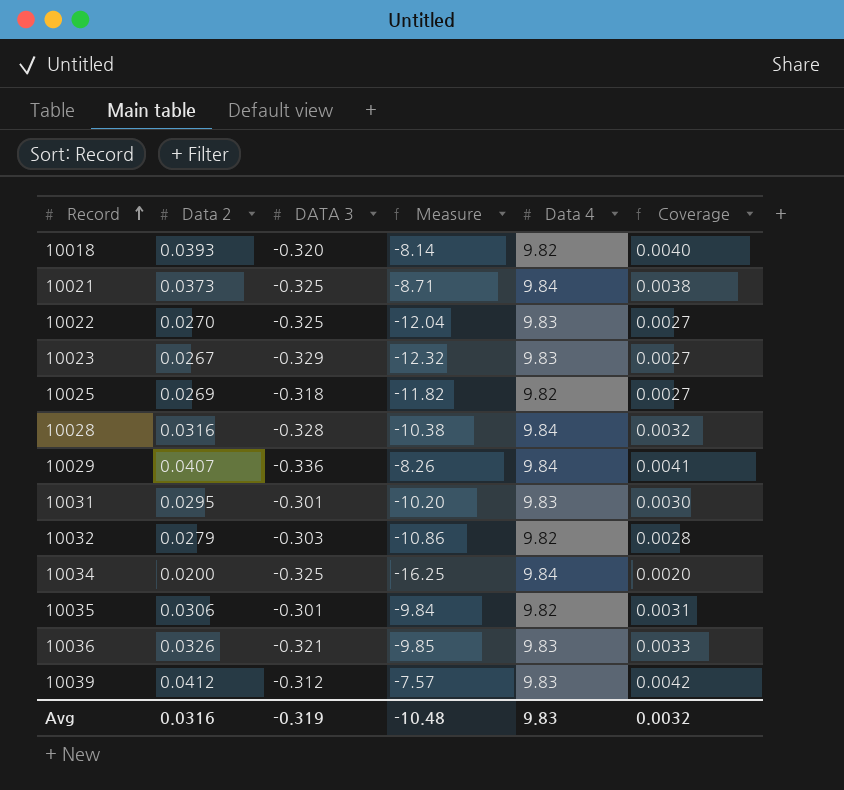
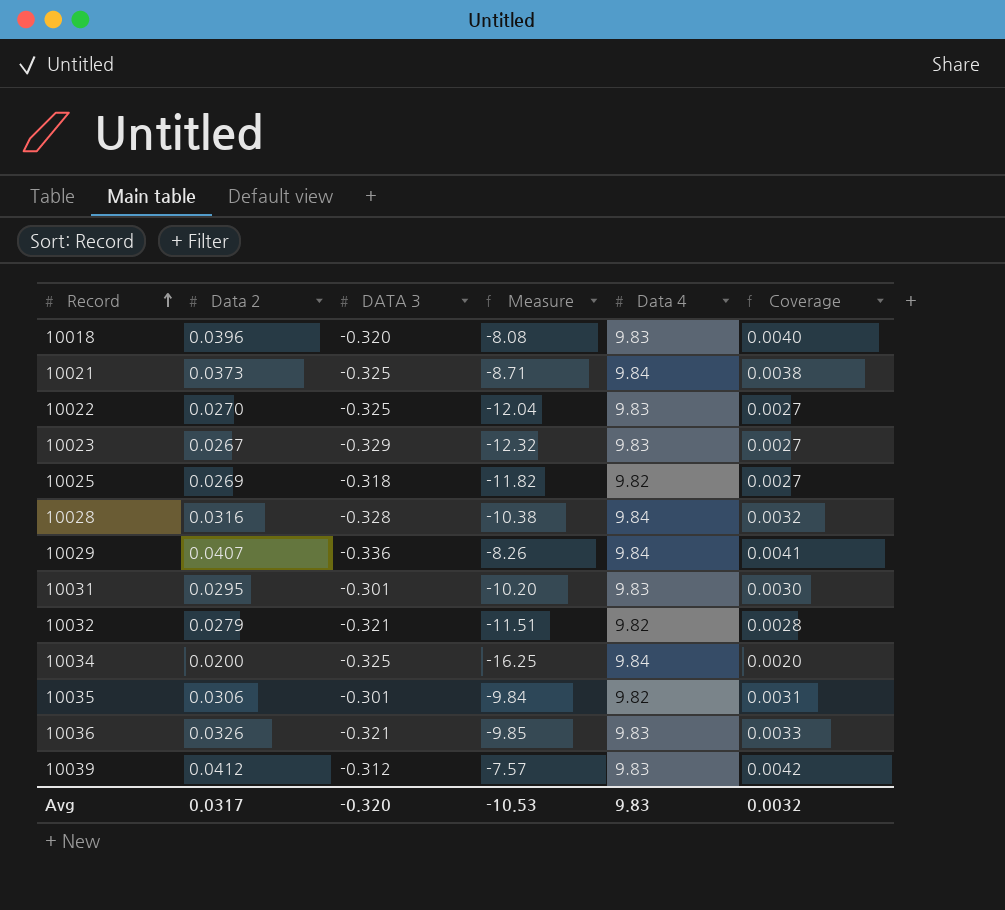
10018 | Data 2: 0.0393 -> 0.0396
10018 | Measure: -8.14 -> -8.08
10018 | Data 4: 9.82 -> 9.83
10032 | DATA 3: -0.303 -> -0.321
10032 | Measure: -10.86 -> -11.51
Avg | Data 2: 0.0316 -> 0.0317
Avg | DATA 3: -0.319 -> -0.320
Avg | Measure: -10.48 -> -10.53

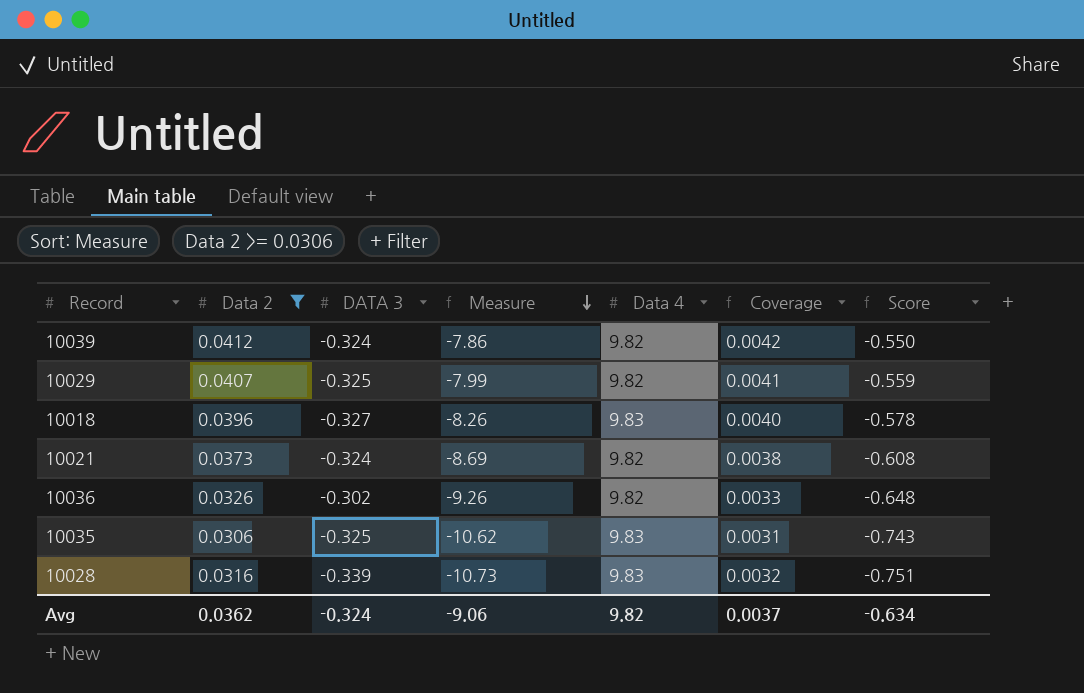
filter: none -> Data 2 >= 0.0306
row order: Record ascending -> Measure descending
column Score | formula: none -> [Measure] * 0.07
10039 | DATA 3: -0.312 -> -0.324
10039 | Measure: -7.57 -> -7.86
10039 | Data 4: 9.83 -> 9.82
10029 | DATA 3: -0.336 -> -0.325
10029 | Measure: -8.26 -> -7.99
10029 | Data 4: 9.84 -> 9.82
10018 | DATA 3: -0.320 -> -0.327
10018 | Measure: -8.08 -> -8.26
10021 | DATA 3: -0.325 -> -0.324
10021 | Measure: -8.71 -> -8.69
10021 | Data 4: 9.84 -> 9.82
10036 | DATA 3: -0.321 -> -0.302
10036 | Measure: -9.85 -> -9.26
10036 | Data 4: 9.83 -> 9.82
10035 | DATA 3: -0.301 -> -0.325
10035 | Measure: -9.84 -> -10.62
10035 | Data 4: 9.82 -> 9.83
10028 | DATA 3: -0.328 -> -0.339
10028 | Measure: -10.38 -> -10.73
10028 | Data 4: 9.84 -> 9.83
Avg | Data 2: 0.0317 -> 0.0362
Avg | DATA 3: -0.320 -> -0.324
Avg | Measure: -10.53 -> -9.06
Avg | Data 4: 9.83 -> 9.82
Avg | Coverage: 0.0032 -> 0.0037

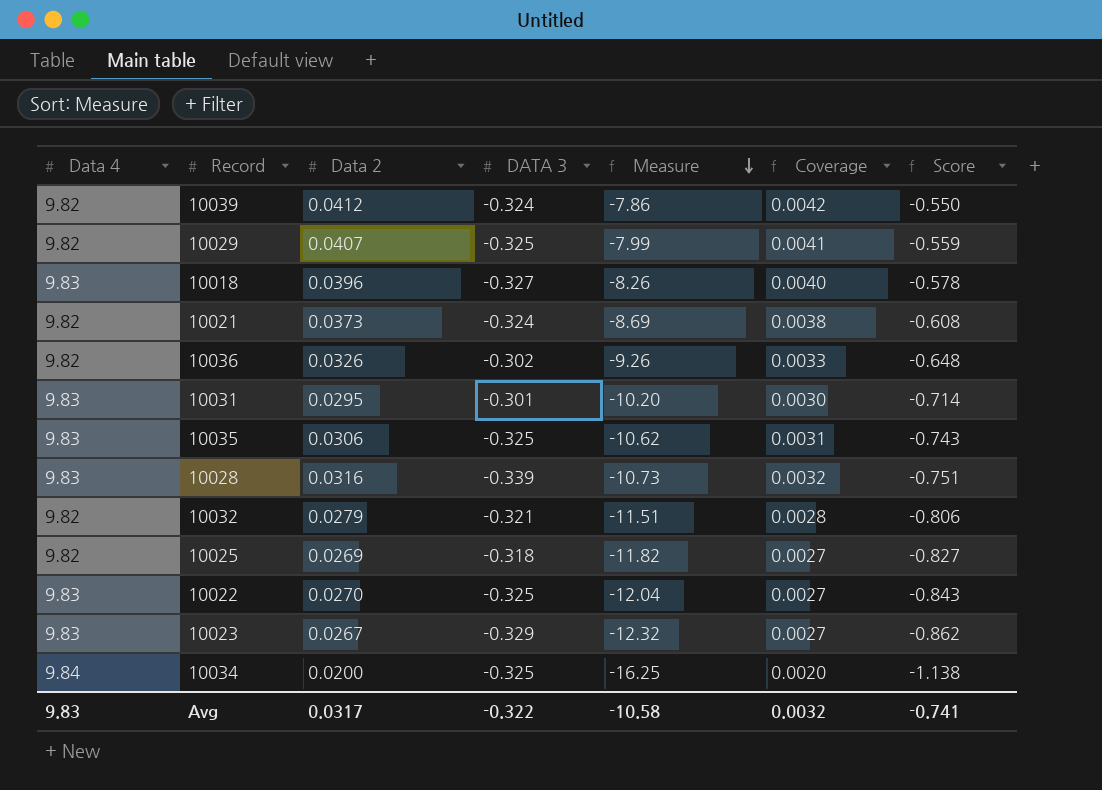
filter: Data 2 >= 0.0306 -> none
column Data 4 | position: 5 -> 1
Avg | Data 4: 9.82 -> 9.83
Avg | Data 2: 0.0362 -> 0.0317
Avg | DATA 3: -0.324 -> -0.322
Avg | Measure: -9.06 -> -10.58
Avg | Coverage: 0.0037 -> 0.0032
Avg | Score: -0.634 -> -0.741

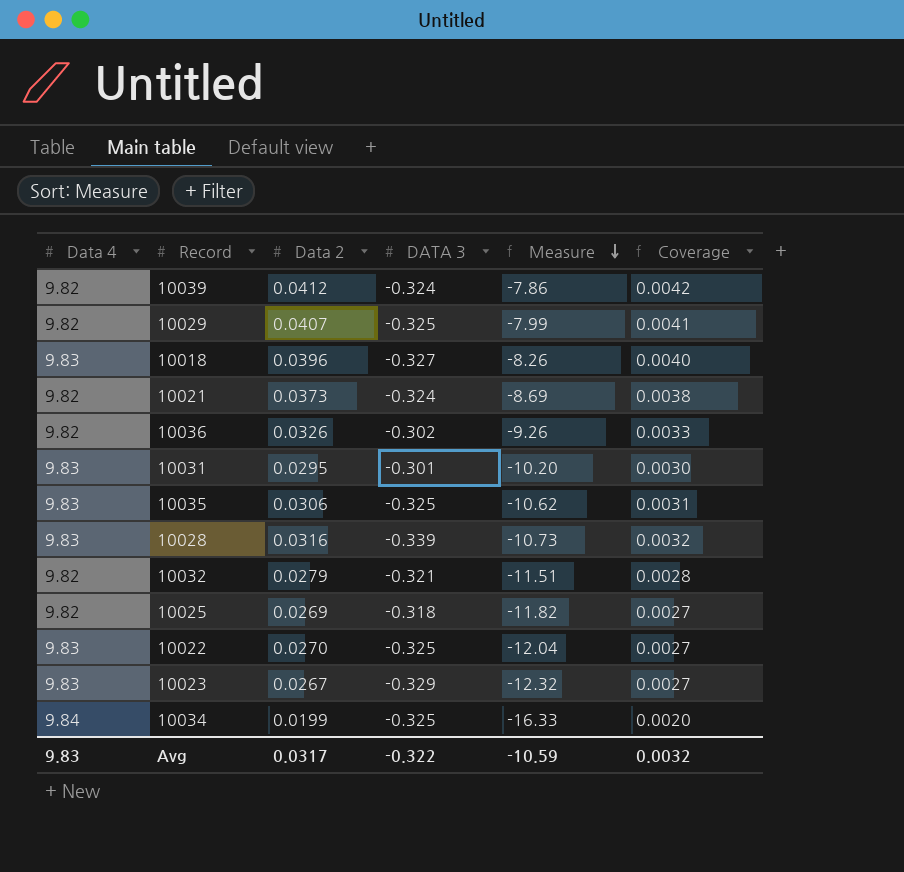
column Score | formula: [Measure] * 0.07 -> none
10034 | Data 2: 0.0200 -> 0.0199
10034 | Measure: -16.25 -> -16.33
Avg | Measure: -10.58 -> -10.59

